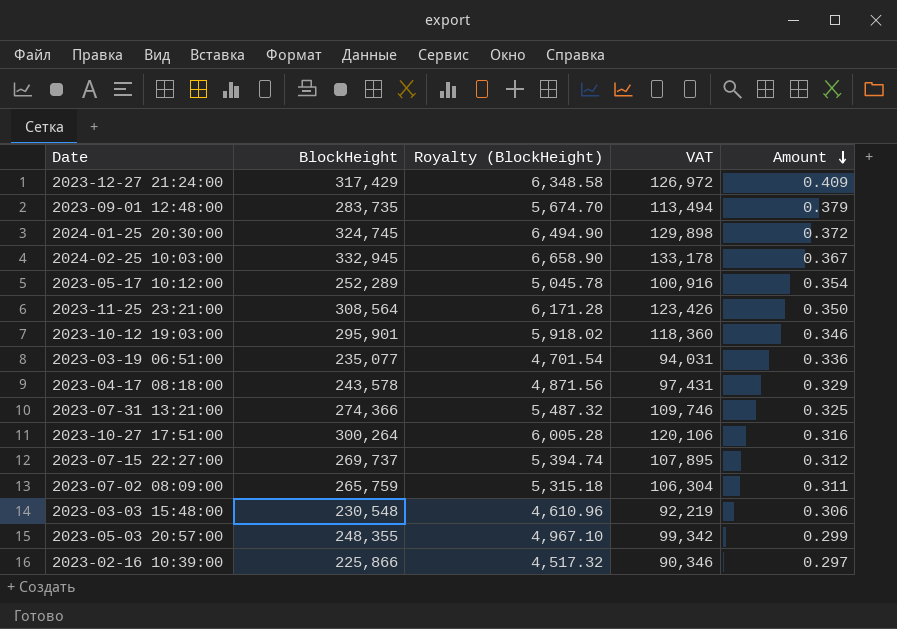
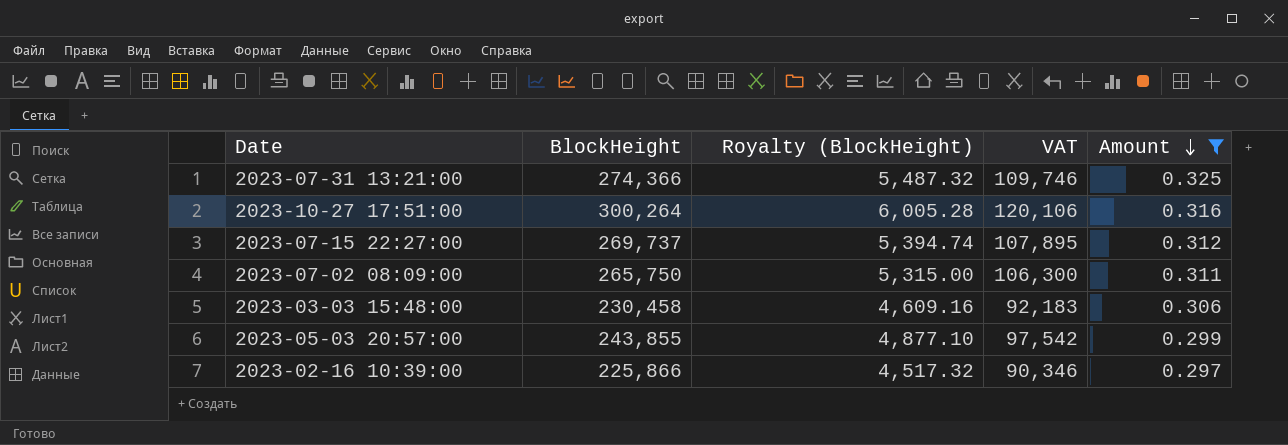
filter: none -> Amount <= 0.325
2023-07-02 08:09:00 | BlockHeight: 265,759 -> 265,750
2023-07-02 08:09:00 | Royalty (BlockHeight): 5,315.18 -> 5,315.00
2023-07-02 08:09:00 | VAT: 106,304 -> 106,300
2023-03-03 15:48:00 | BlockHeight: 230,548 -> 230,458
2023-03-03 15:48:00 | Royalty (BlockHeight): 4,610.96 -> 4,609.16
2023-03-03 15:48:00 | VAT: 92,219 -> 92,183
2023-05-03 20:57:00 | BlockHeight: 248,355 -> 243,855
2023-05-03 20:57:00 | Royalty (BlockHeight): 4,967.10 -> 4,877.10
2023-05-03 20:57:00 | VAT: 99,342 -> 97,542

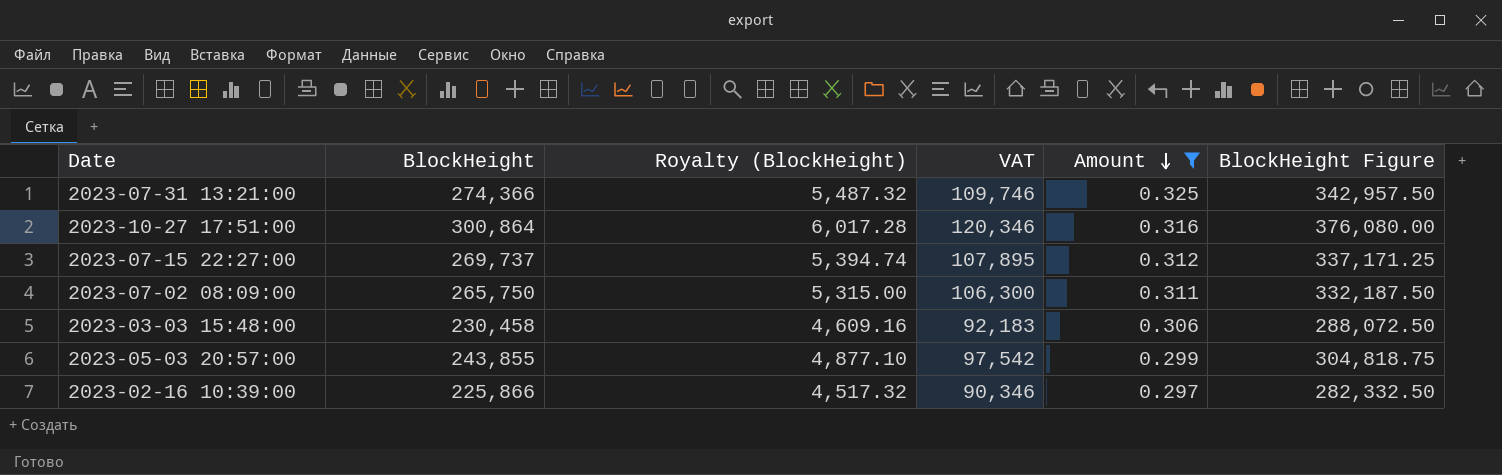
column BlockHeight Figure | formula: none -> [BlockHeight] * 1.25
2023-10-27 17:51:00 | BlockHeight: 300,264 -> 300,864
2023-10-27 17:51:00 | Royalty (BlockHeight): 6,005.28 -> 6,017.28
2023-10-27 17:51:00 | VAT: 120,106 -> 120,346

